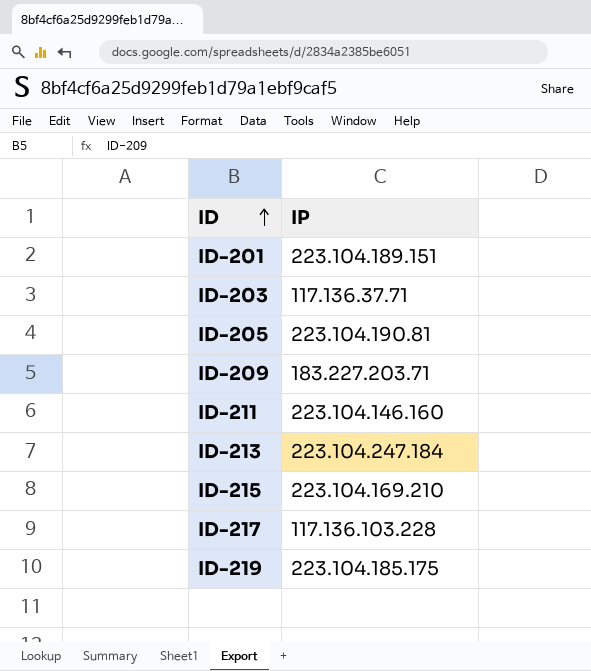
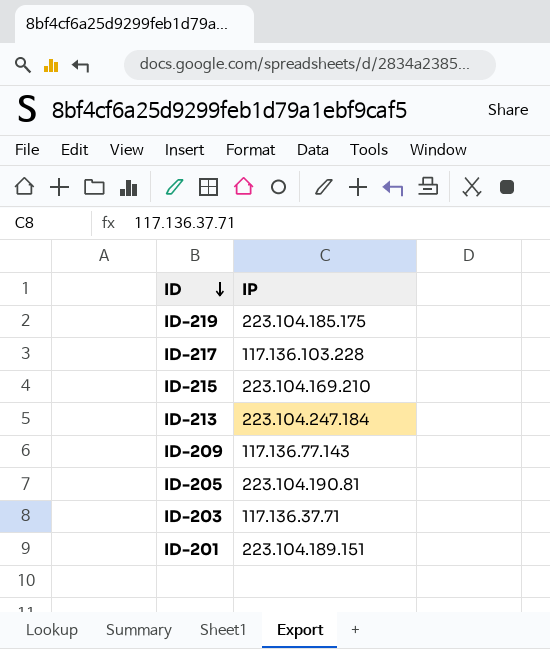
row order: ID ascending -> ID descending
row ID-211: 223.104.146.160 -> none
ID-209 | IP: 183.227.203.71 -> 117.136.77.143

